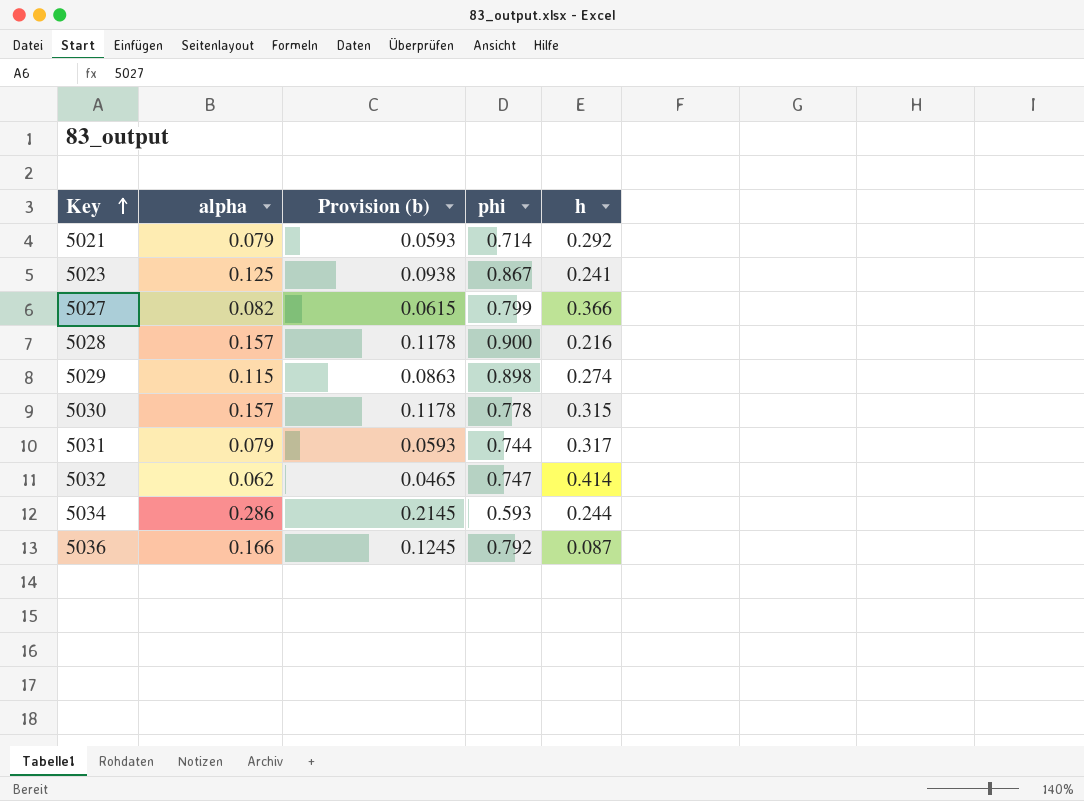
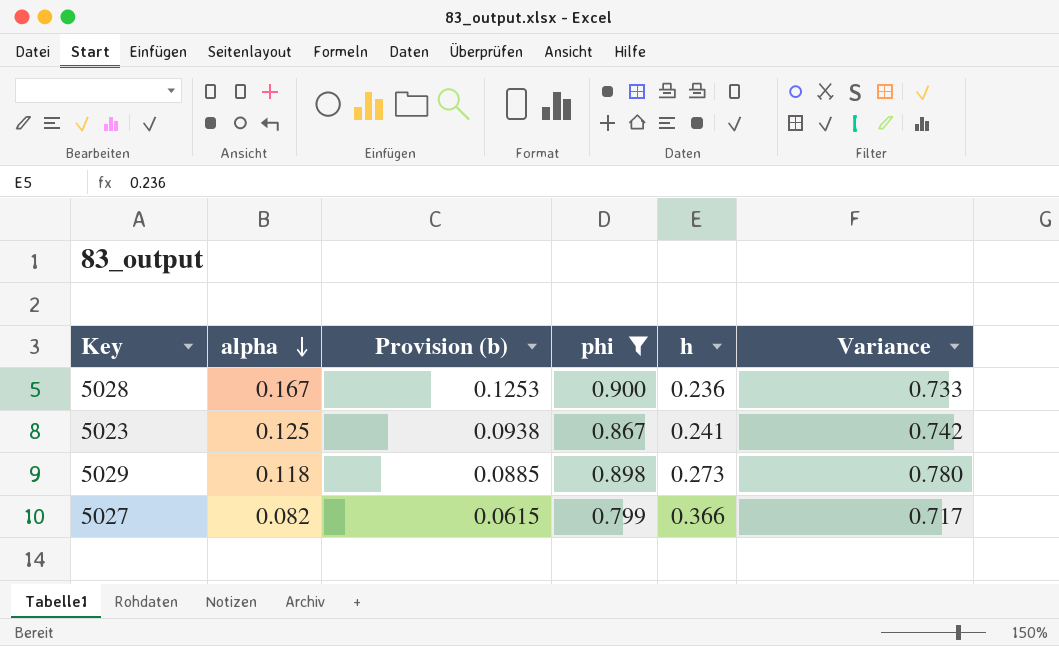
filter: none -> phi >= 0.799
row order: Key ascending -> alpha descending
column Variance | formula: none -> [phi] - [alpha]
5028 | alpha: 0.157 -> 0.167
5028 | Provision (b): 0.1178 -> 0.1253
5028 | h: 0.216 -> 0.236
5029 | alpha: 0.115 -> 0.118
5029 | Provision (b): 0.0863 -> 0.0885
5029 | h: 0.274 -> 0.273

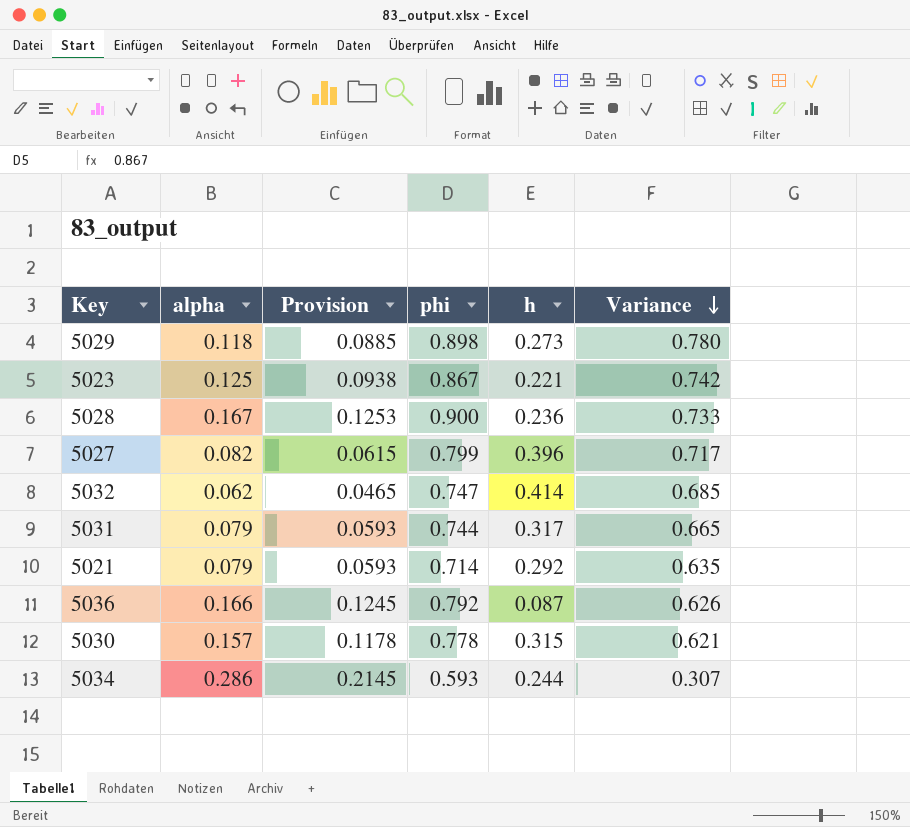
filter: phi >= 0.799 -> none
row order: alpha descending -> Variance descending
column name: Provision (b) -> Provision
5023 | h: 0.241 -> 0.221
5027 | h: 0.366 -> 0.396

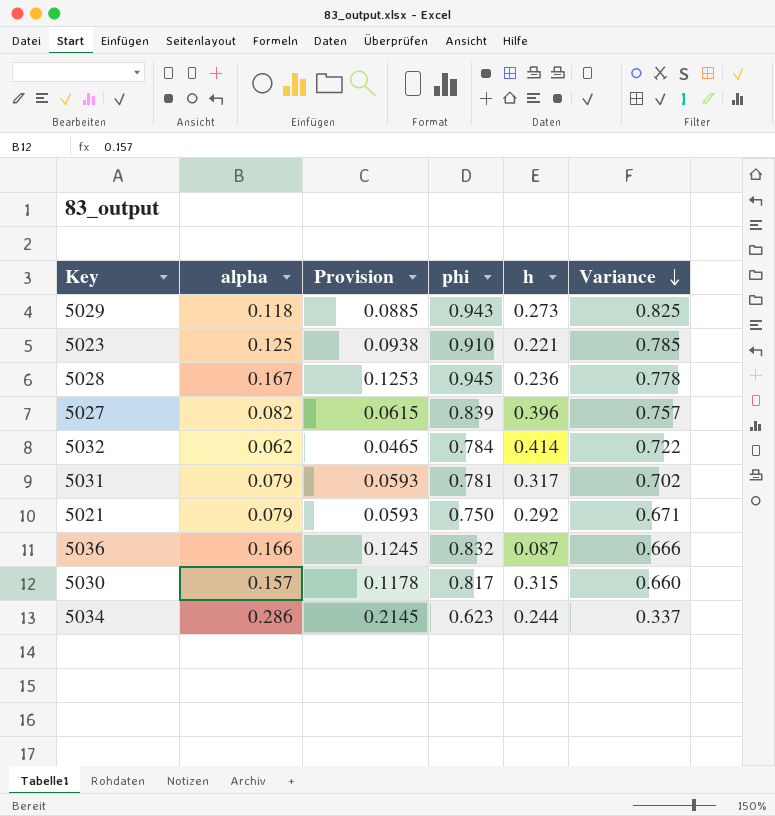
5029 | phi: 0.898 -> 0.943
5029 | Variance: 0.780 -> 0.825
5023 | phi: 0.867 -> 0.910
5023 | Variance: 0.742 -> 0.785
5028 | phi: 0.900 -> 0.945
5028 | Variance: 0.733 -> 0.778
5027 | phi: 0.799 -> 0.839
5027 | Variance: 0.717 -> 0.757
5032 | phi: 0.747 -> 0.784
5032 | Variance: 0.685 -> 0.722
5031 | phi: 0.744 -> 0.781
5031 | Variance: 0.665 -> 0.702
5021 | phi: 0.714 -> 0.750
5021 | Variance: 0.635 -> 0.671
5036 | phi: 0.792 -> 0.832
5036 | Variance: 0.626 -> 0.666
5030 | phi: 0.778 -> 0.817
5030 | Variance: 0.621 -> 0.660
5034 | phi: 0.593 -> 0.623
5034 | Variance: 0.307 -> 0.337

